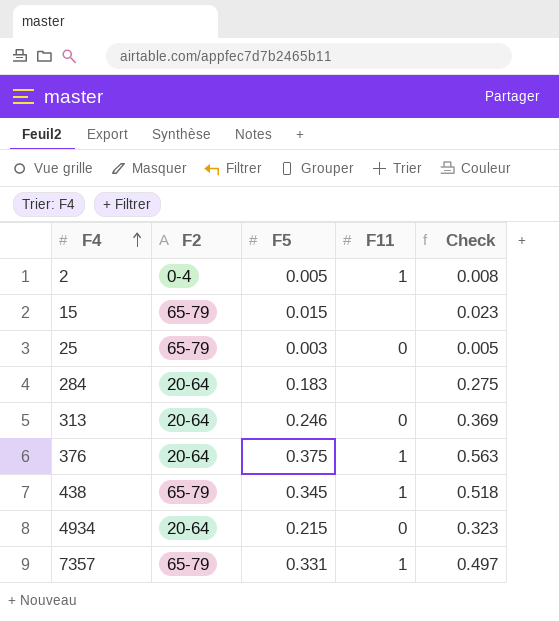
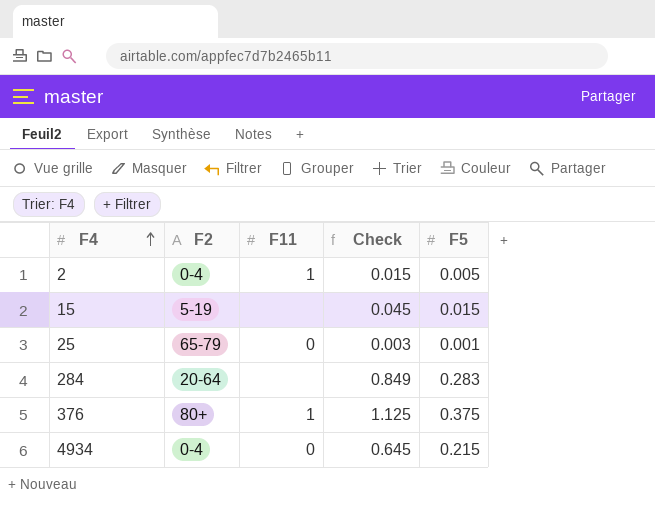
column Check | formula: [F5] * 1.5 -> [F5] * 3
column F5 | position: 3 -> 5
row 313: 20-64 | 0.246 | 0 | 0.369 -> none
row 438: 65-79 | 0.345 | 1 | 0.518 -> none
row 7357: 65-79 | 0.331 | 1 | 0.497 -> none
15 | F2: 65-79 -> 5-19
25 | F5: 0.003 -> 0.001
284 | F5: 0.183 -> 0.283
376 | F2: 20-64 -> 80+
4934 | F2: 20-64 -> 0-4

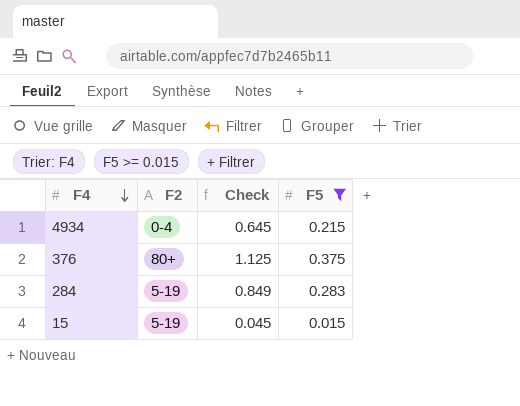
filter: none -> F5 >= 0.015
row order: F4 ascending -> F4 descending
column F11 | position: 3 -> none
284 | F2: 20-64 -> 5-19

